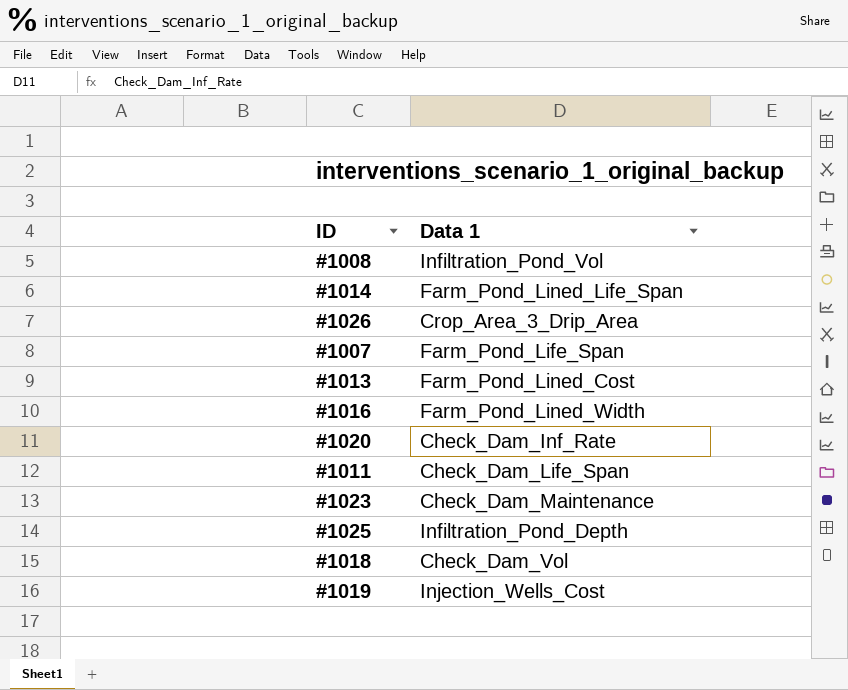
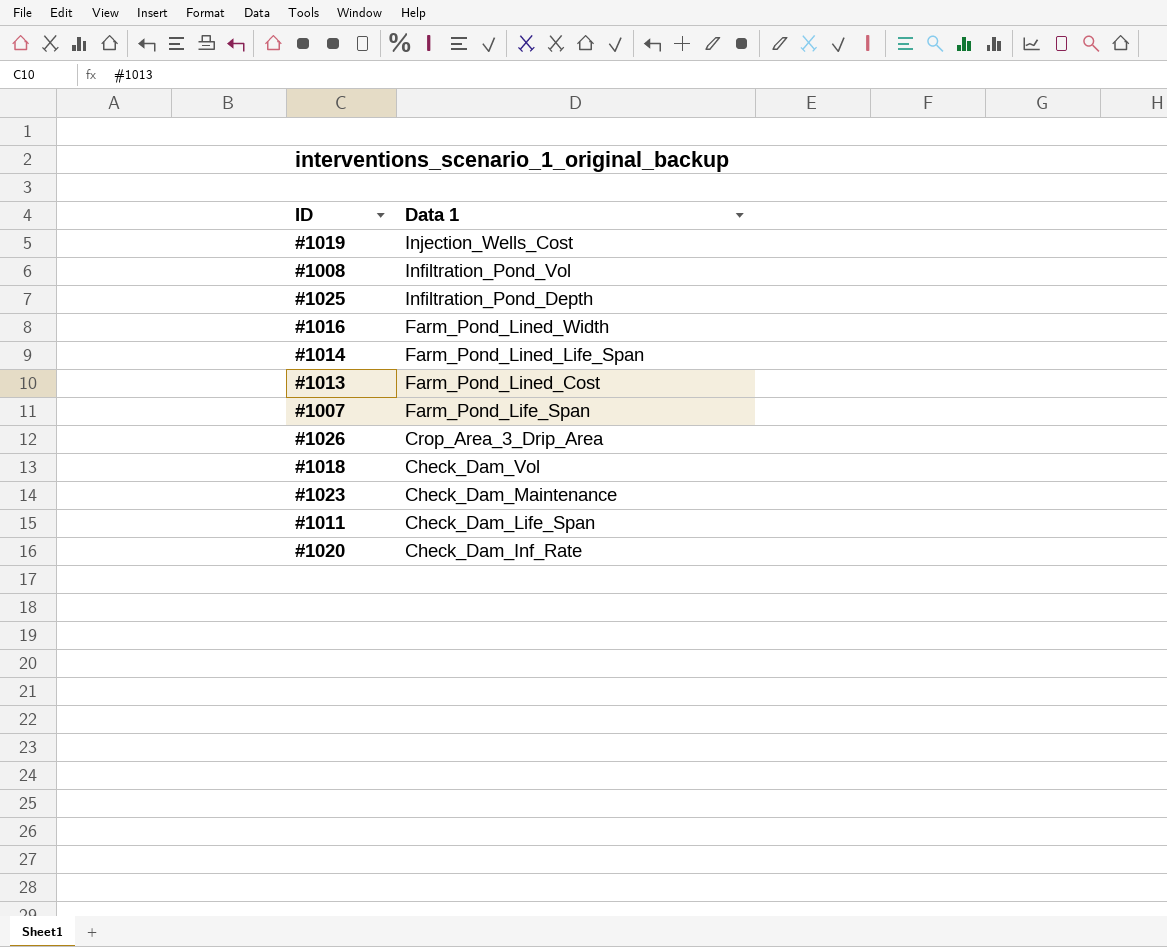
row order: none -> Data 1 descending

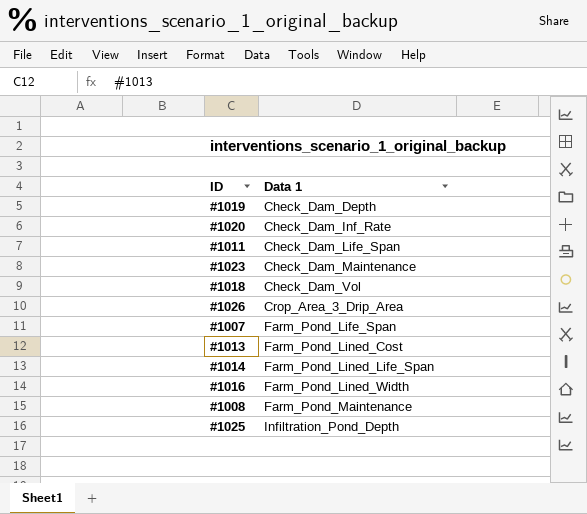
row order: Data 1 descending -> Data 1 ascending
#1019 | Data 1: Injection_Wells_Cost -> Check_Dam_Depth
#1008 | Data 1: Infiltration_Pond_Vol -> Farm_Pond_Maintenance

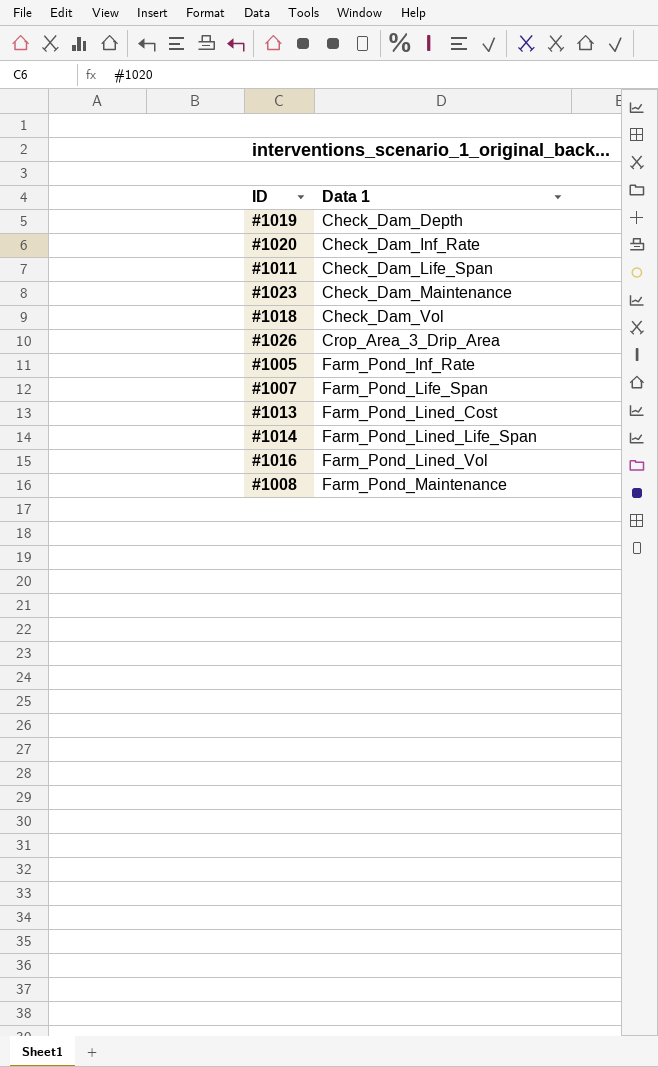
row #1025: Infiltration_Pond_Depth -> none
row #1005: none -> Farm_Pond_Inf_Rate
#1016 | Data 1: Farm_Pond_Lined_Width -> Farm_Pond_Lined_Vol

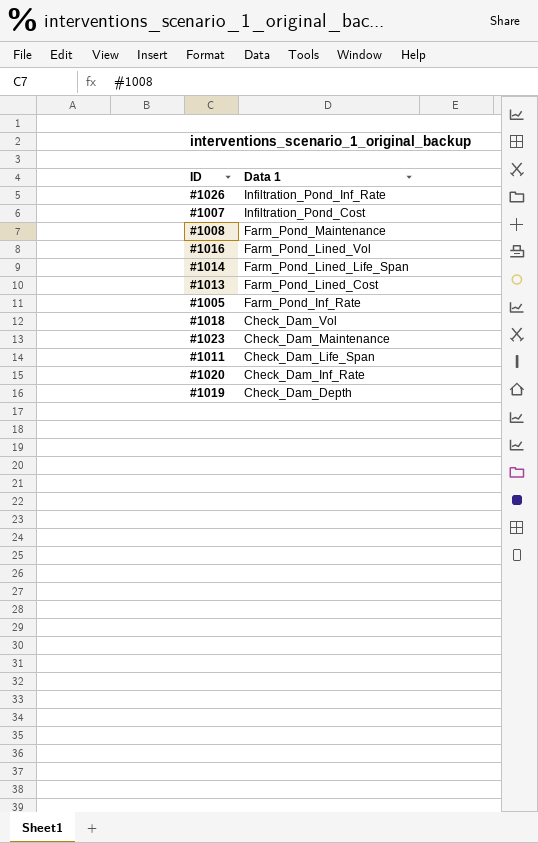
row order: Data 1 ascending -> Data 1 descending
#1026 | Data 1: Crop_Area_3_Drip_Area -> Infiltration_Pond_Inf_Rate
#1007 | Data 1: Farm_Pond_Life_Span -> Infiltration_Pond_Cost

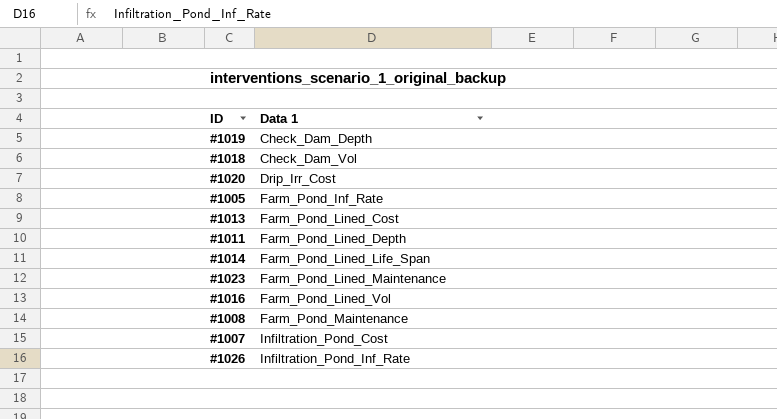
row order: Data 1 descending -> Data 1 ascending
#1020 | Data 1: Check_Dam_Inf_Rate -> Drip_Irr_Cost
#1011 | Data 1: Check_Dam_Life_Span -> Farm_Pond_Lined_Depth
#1023 | Data 1: Check_Dam_Maintenance -> Farm_Pond_Lined_Maintenance

